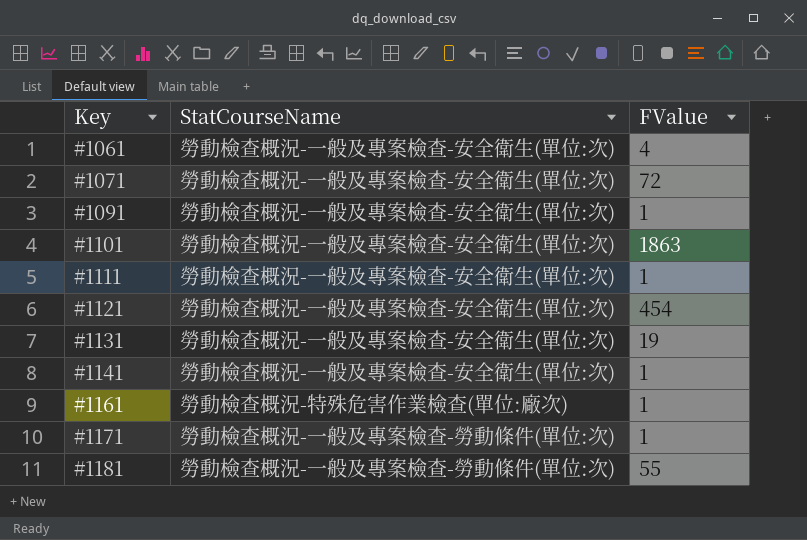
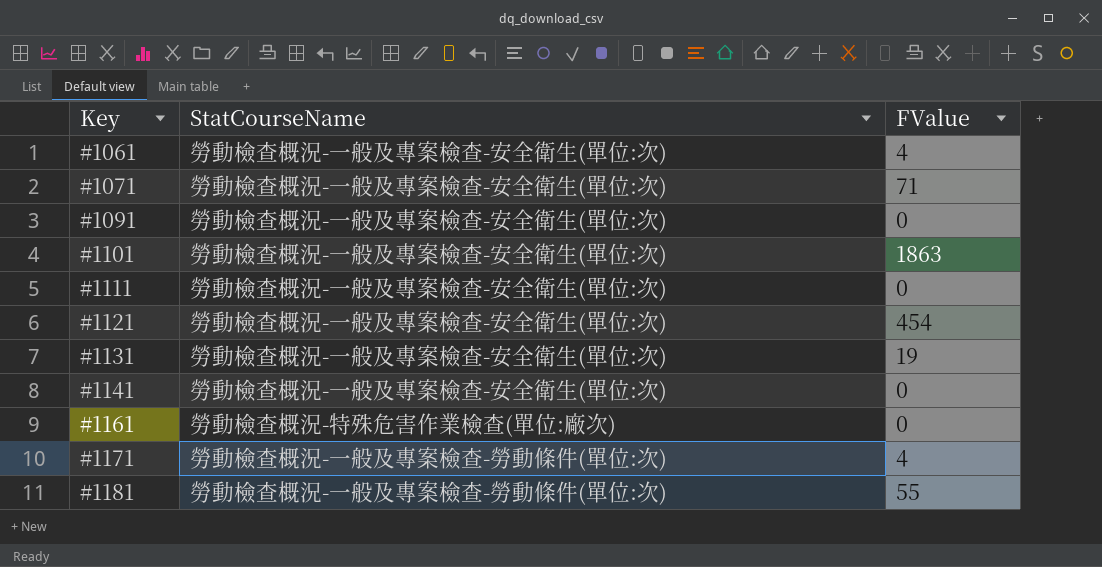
#1071 | FValue: 72 -> 71
#1091 | FValue: 1 -> 0
#1111 | FValue: 1 -> 0
#1141 | FValue: 1 -> 0
#1161 | FValue: 1 -> 0
#1171 | FValue: 1 -> 4

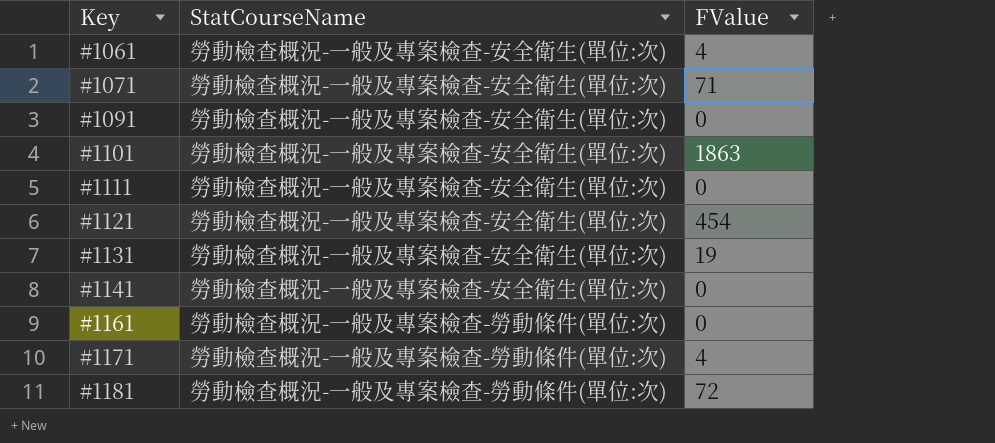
#1161 | StatCourseName: 勞動檢查概況-特殊危害作業檢查(單位:廠次) -> 勞動檢查概況-一般及專案檢查-勞動條件(單位:次)
#1181 | FValue: 55 -> 72

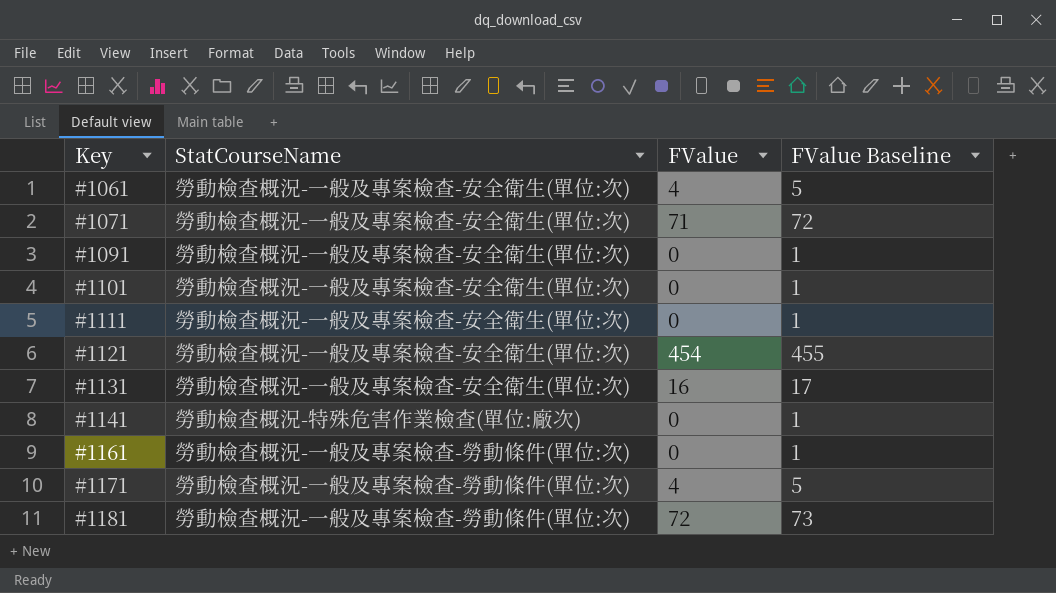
column FValue Baseline | formula: none -> [FValue] + 1
#1101 | FValue: 1863 -> 0
#1131 | FValue: 19 -> 16
#1141 | StatCourseName: 勞動檢查概況-一般及專案檢查-安全衛生(單位:次) -> 勞動檢查概況-特殊危害作業檢查(單位:廠次)

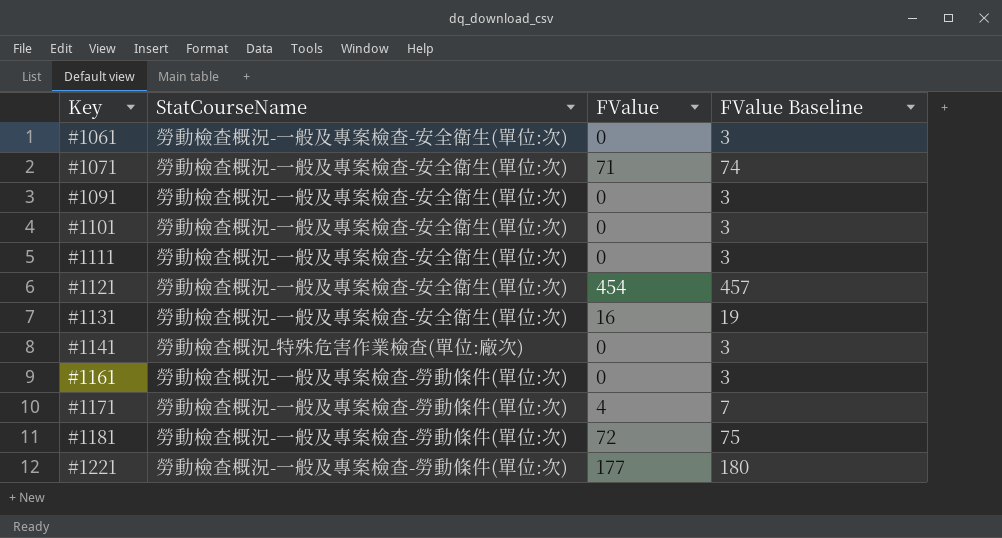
column FValue Baseline | formula: [FValue] + 1 -> [FValue] + 3
#1061 | FValue: 4 -> 0
row #1221: none -> 勞動檢查概況-一般及專案檢查-勞動條件(單位:次) | 177 | 180

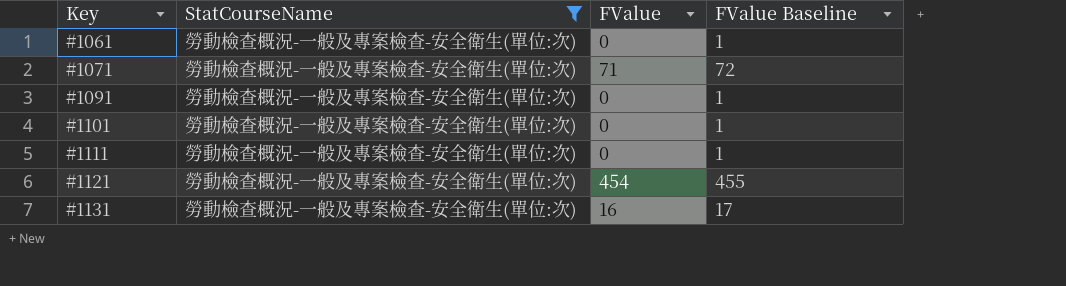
filter: none -> StatCourseName = 勞動檢查概況-一般及專案檢查-安全衛生(單位:次)
column FValue Baseline | formula: [FValue] + 3 -> [FValue] + 1

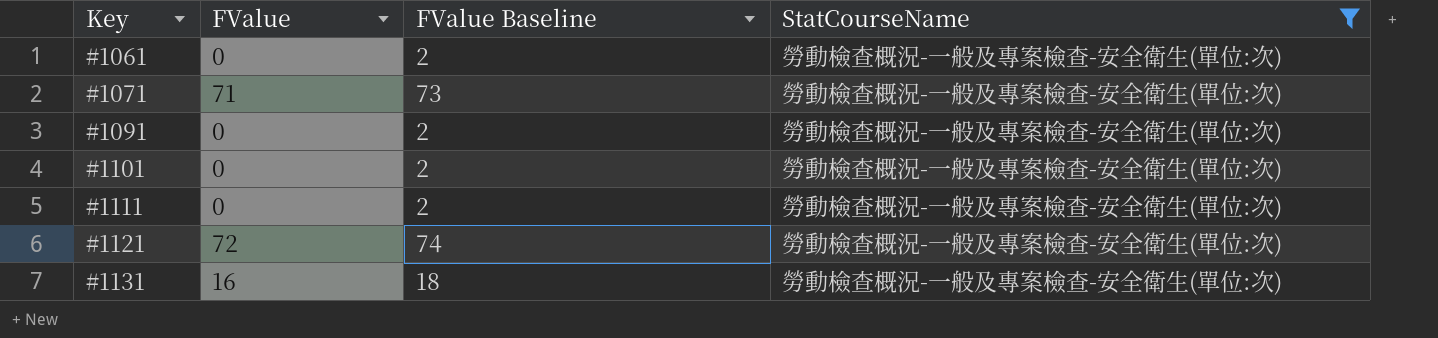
column FValue Baseline | formula: [FValue] + 1 -> [FValue] + 2
column StatCourseName | position: 2 -> 4
#1121 | FValue: 454 -> 72

